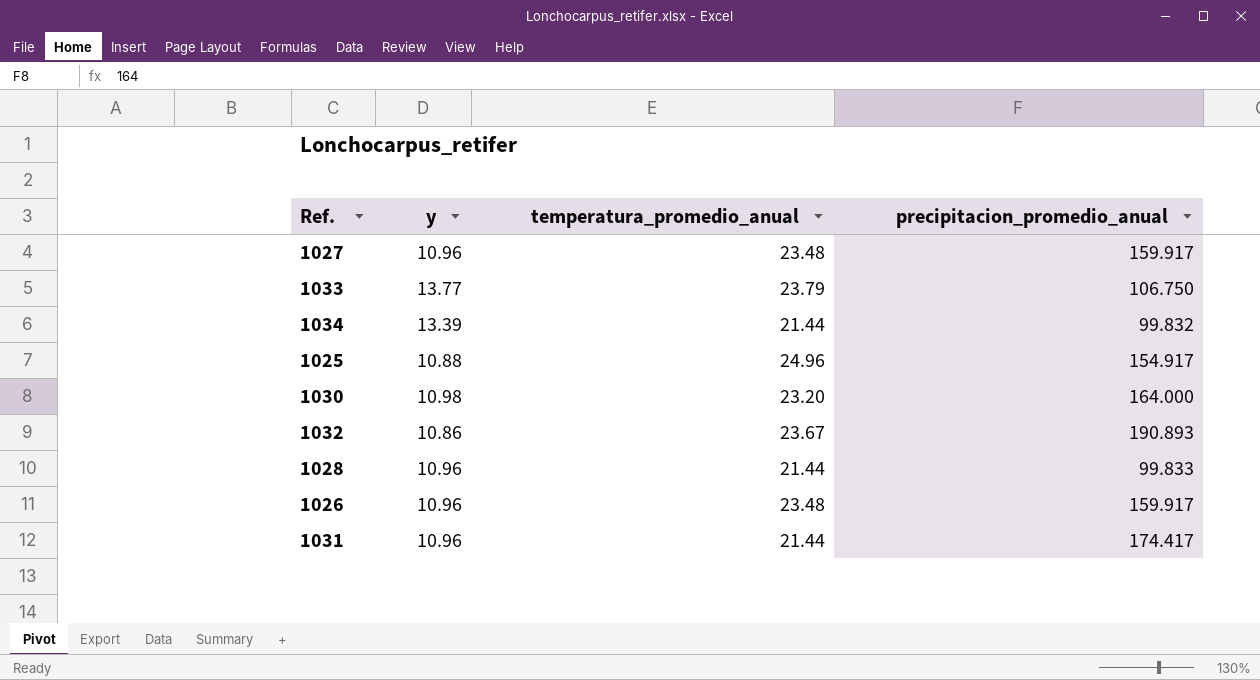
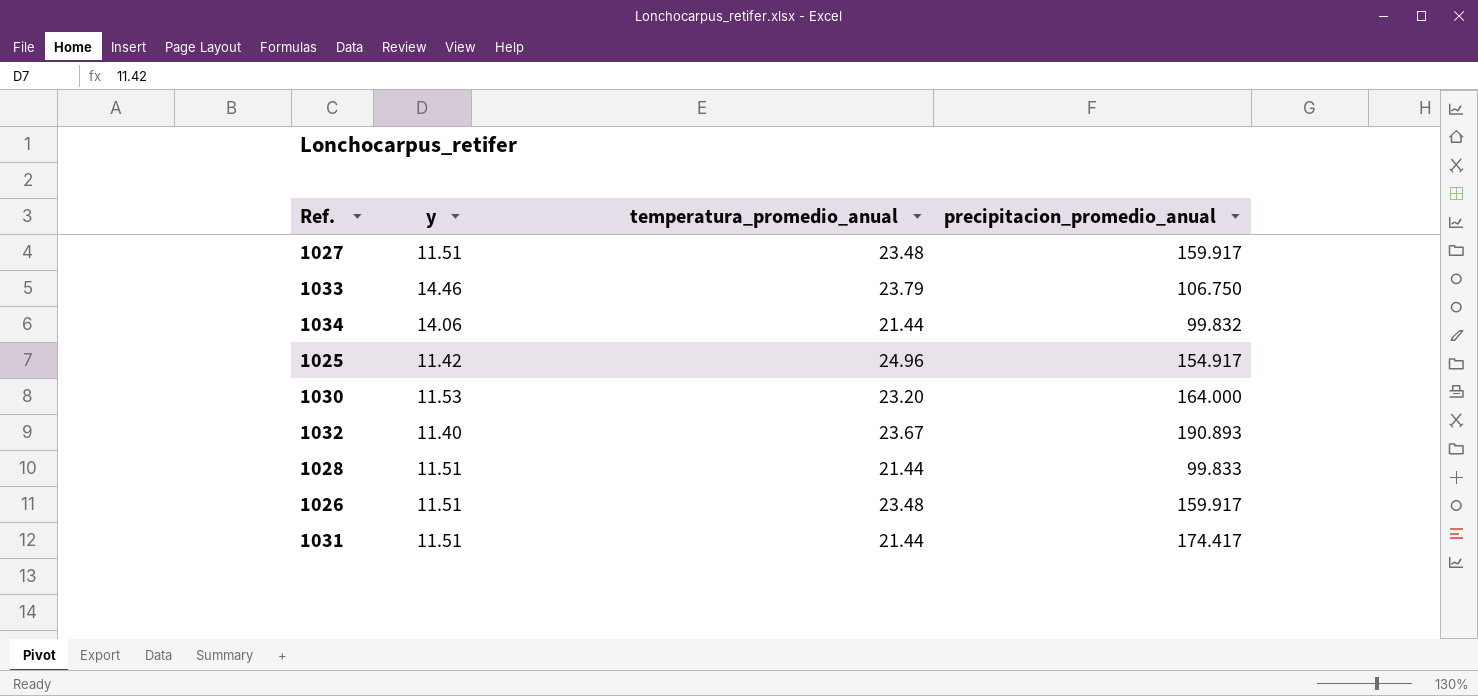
1027 | y: 10.96 -> 11.51
1033 | y: 13.77 -> 14.46
1034 | y: 13.39 -> 14.06
1025 | y: 10.88 -> 11.42
1030 | y: 10.98 -> 11.53
1032 | y: 10.86 -> 11.40
1028 | y: 10.96 -> 11.51
1026 | y: 10.96 -> 11.51
1031 | y: 10.96 -> 11.51

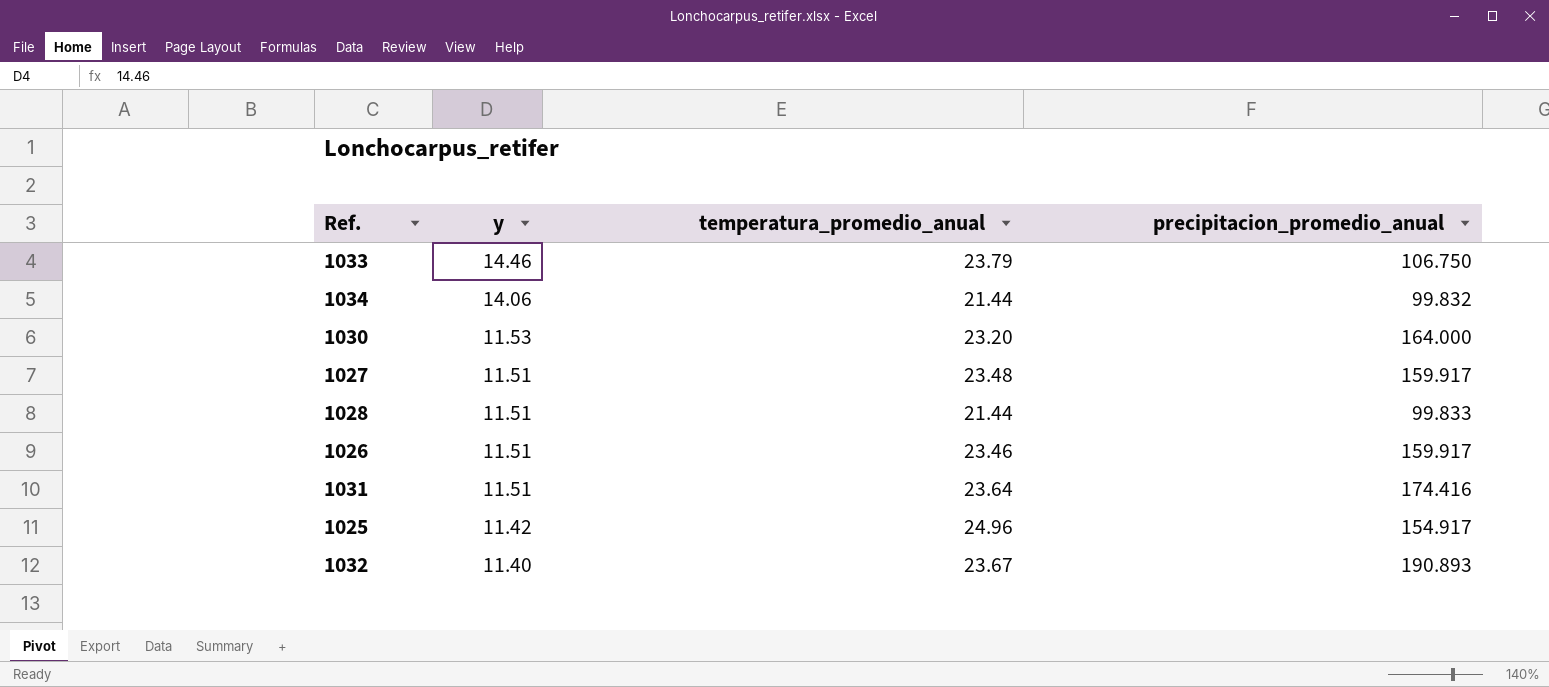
row order: none -> y descending
1026 | temperatura_promedio_anual: 23.48 -> 23.46
1031 | temperatura_promedio_anual: 21.44 -> 23.64
1031 | precipitacion_promedio_anual: 174.417 -> 174.416

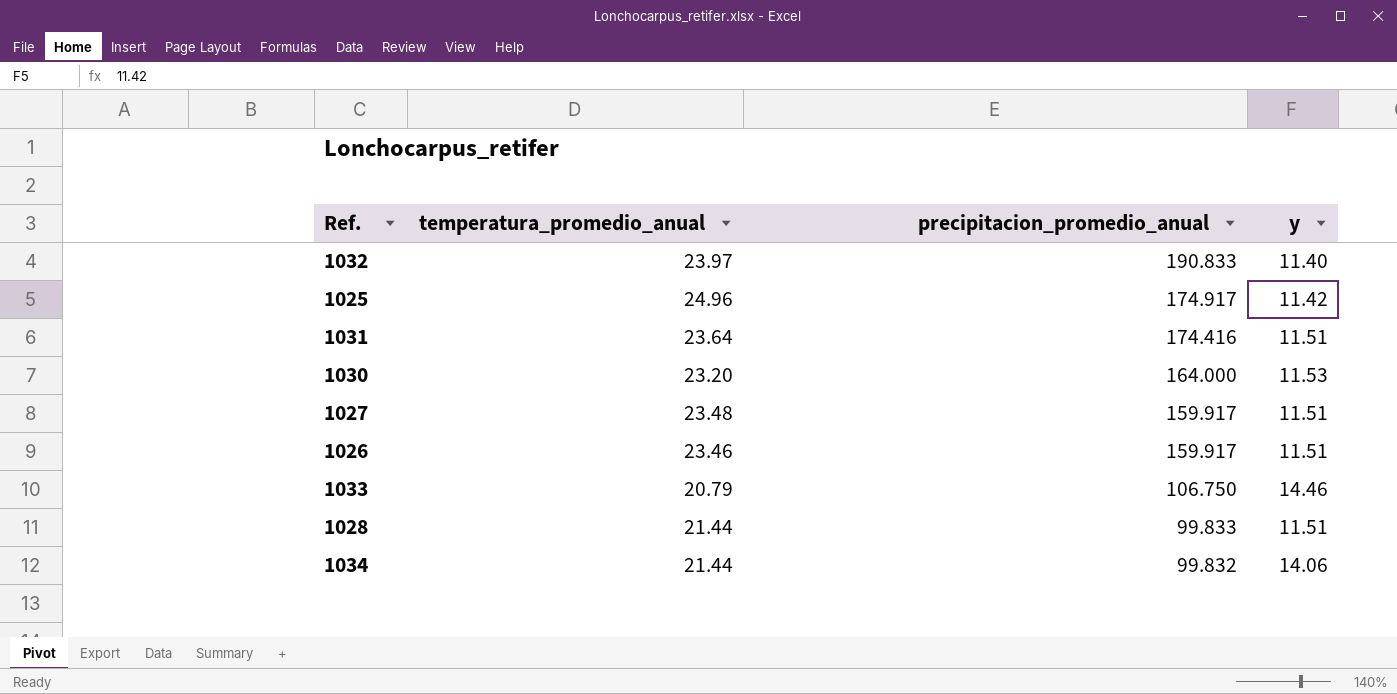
row order: y descending -> precipitacion_promedio_anual descending
column y | position: 2 -> 4
1032 | temperatura_promedio_anual: 23.67 -> 23.97
1032 | precipitacion_promedio_anual: 190.893 -> 190.833
1025 | precipitacion_promedio_anual: 154.917 -> 174.917
1033 | temperatura_promedio_anual: 23.79 -> 20.79

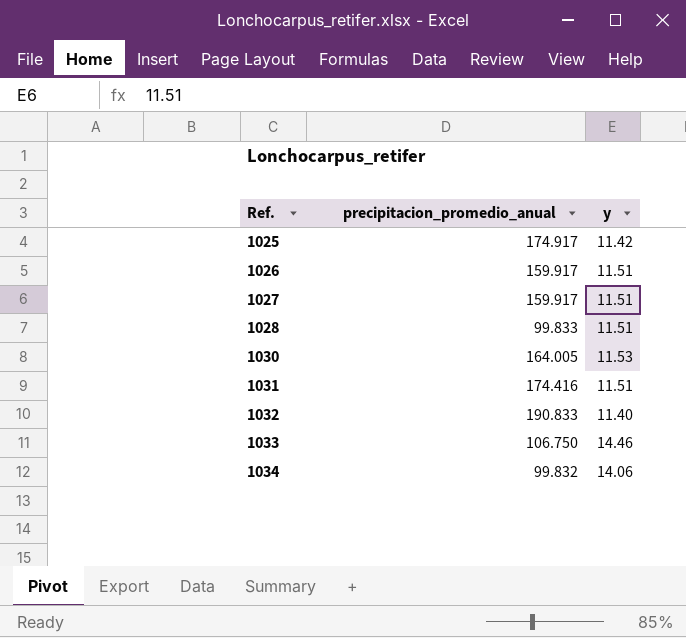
row order: precipitacion_promedio_anual descending -> Ref. ascending
column temperatura_promedio_anual | position: 2 -> none
1030 | precipitacion_promedio_anual: 164.000 -> 164.005

